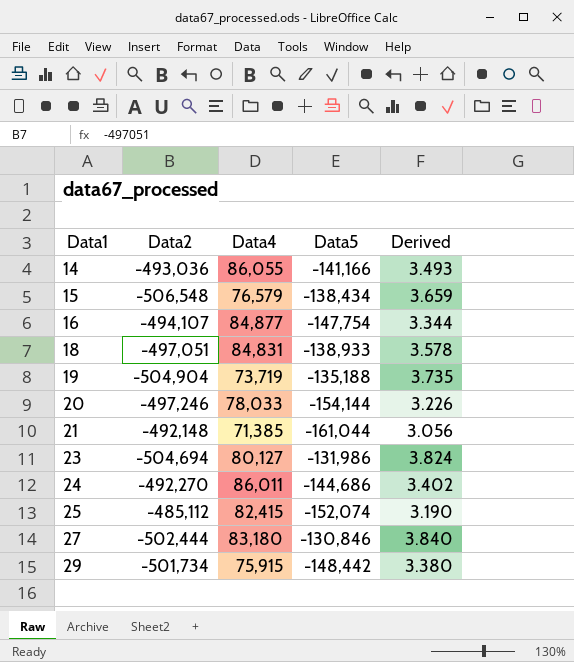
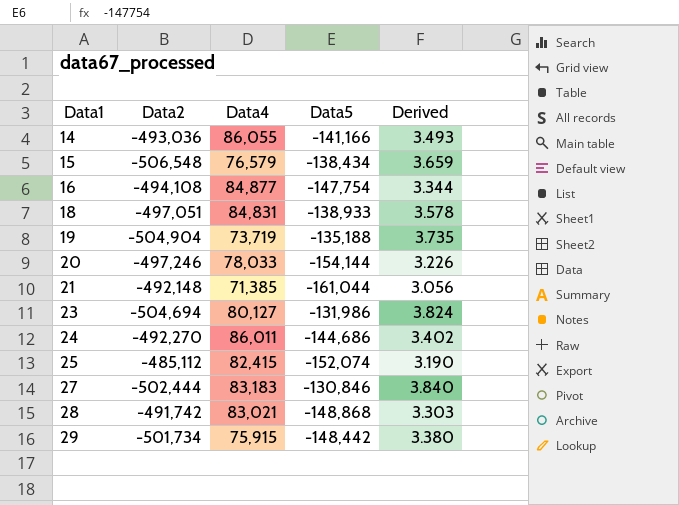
16 | Data2: -494,107 -> -494,108
27 | Data4: 83,180 -> 83,183
row 28: none -> -491,742 | 83,021 | -148,868 | 3.303

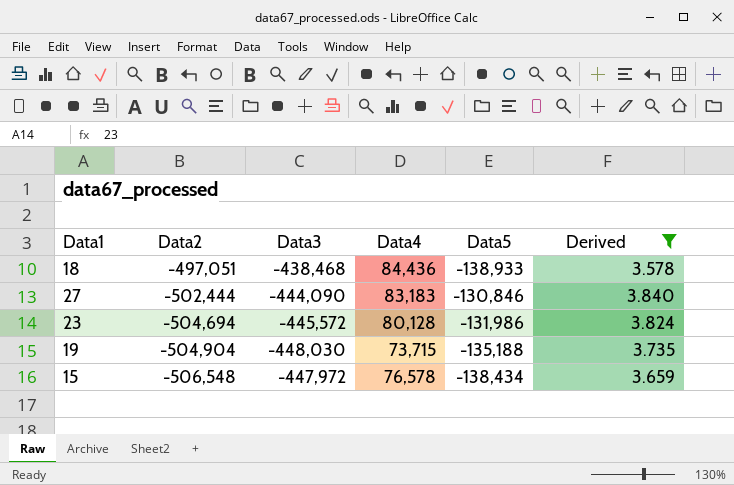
filter: none -> Derived >= 3.578
row order: Data1 ascending -> Data2 descending
column Data3 | position: none -> 3
18 | Data4: 84,831 -> 84,436
23 | Data4: 80,127 -> 80,128
19 | Data4: 73,719 -> 73,715
15 | Data4: 76,579 -> 76,578

